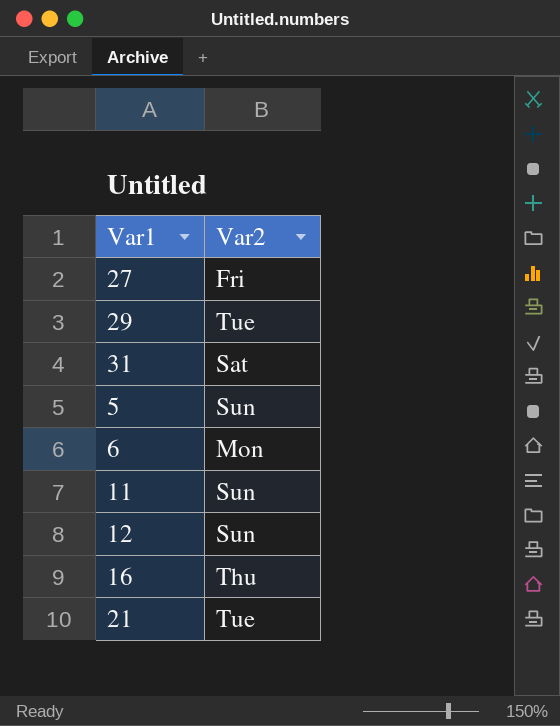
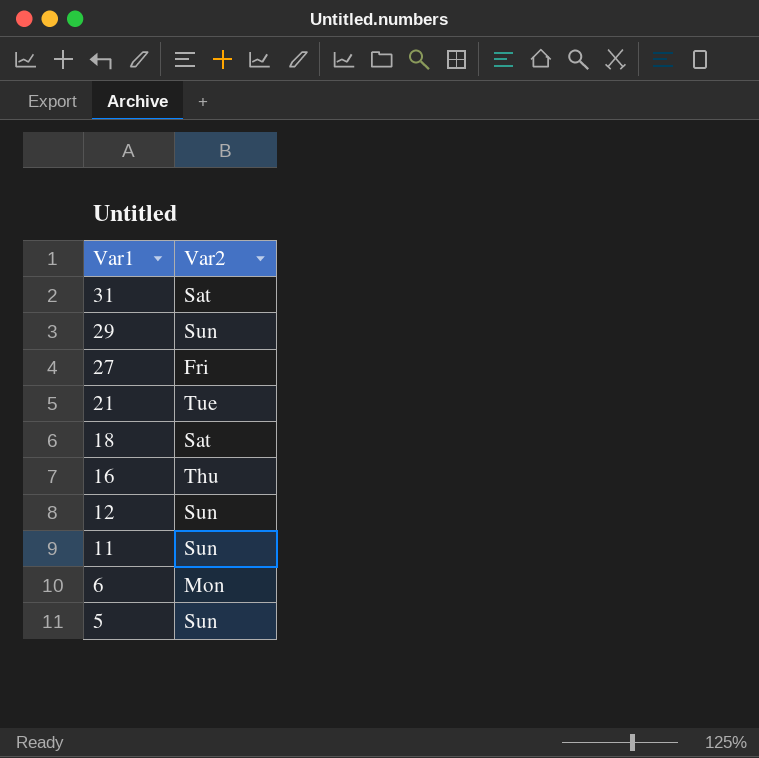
row order: none -> Var1 descending
29 | Var2: Tue -> Sun
row 18: none -> Sat

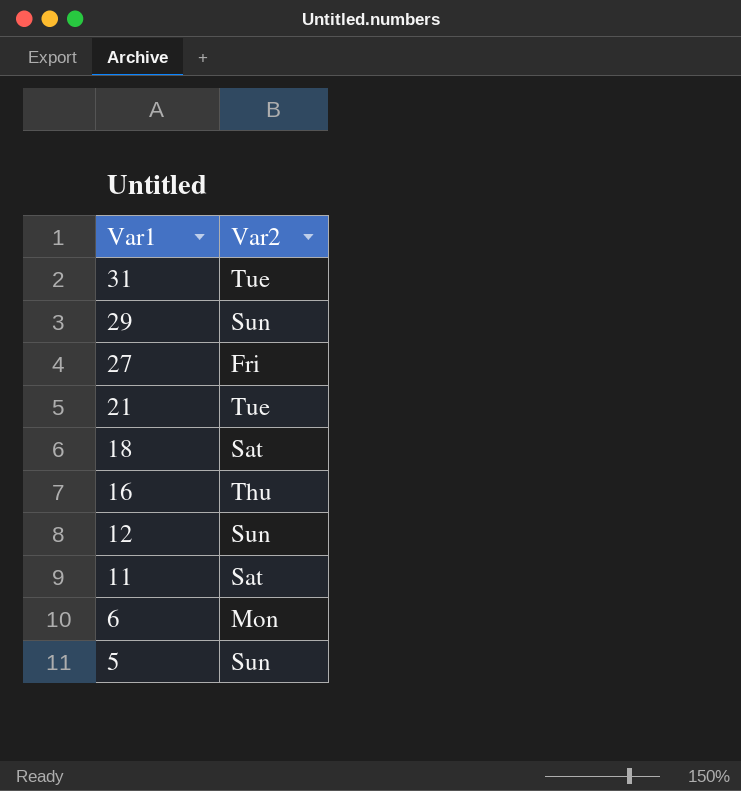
31 | Var2: Sat -> Tue
11 | Var2: Sun -> Sat

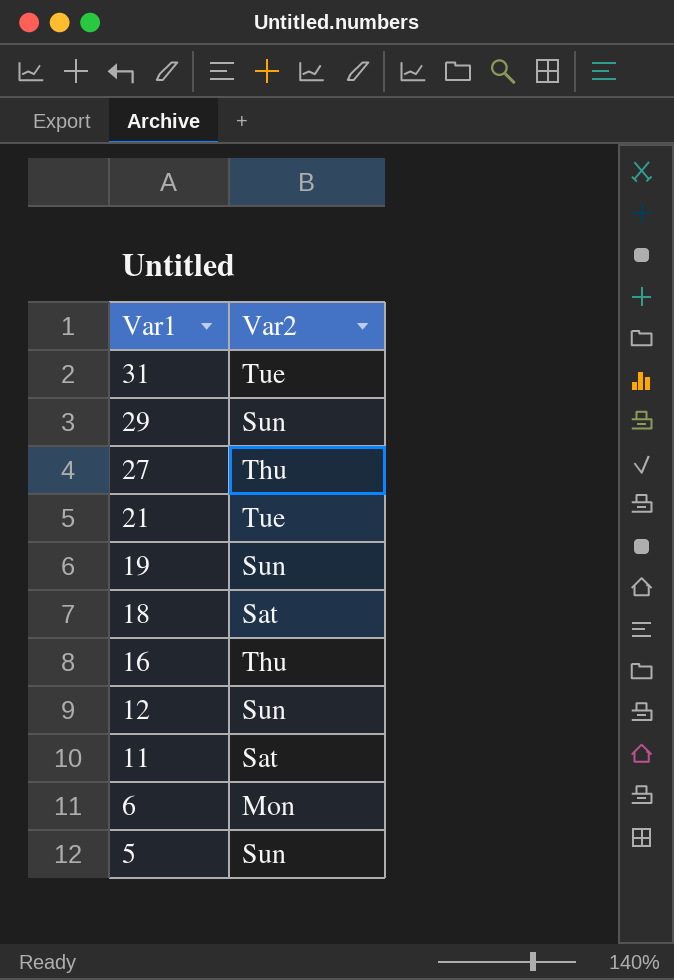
27 | Var2: Fri -> Thu
row 19: none -> Sun

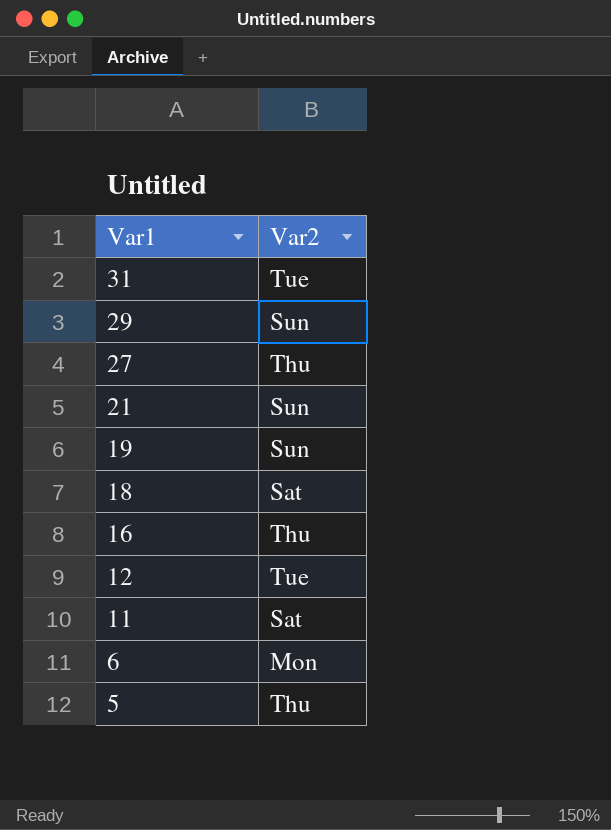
21 | Var2: Tue -> Sun
12 | Var2: Sun -> Tue
5 | Var2: Sun -> Thu

